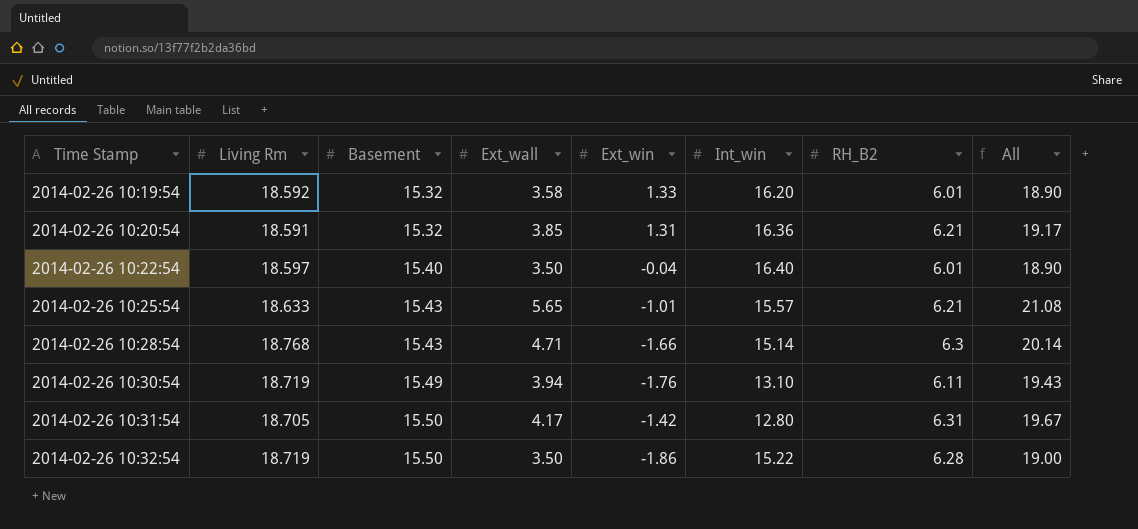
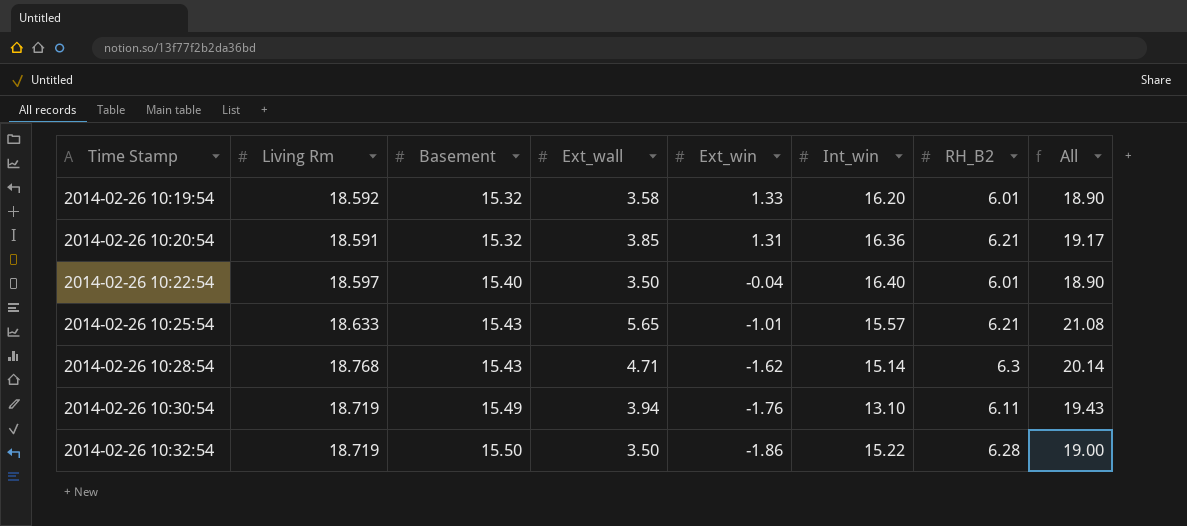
row 2014-02-26 10:31:54: 18.705 | 15.50 | 4.17 | -1.42 | 12.80 | 6.31 | 19.67 -> none
2014-02-26 10:28:54 | Ext_win: -1.66 -> -1.62

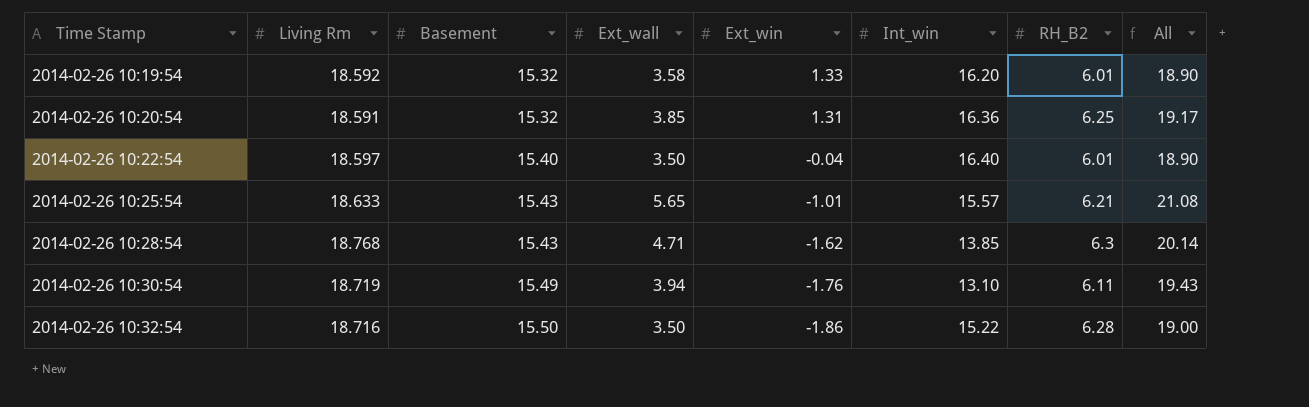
2014-02-26 10:20:54 | RH_B2: 6.21 -> 6.25
2014-02-26 10:28:54 | Int_win: 15.14 -> 13.85
2014-02-26 10:32:54 | Living Rm: 18.719 -> 18.716

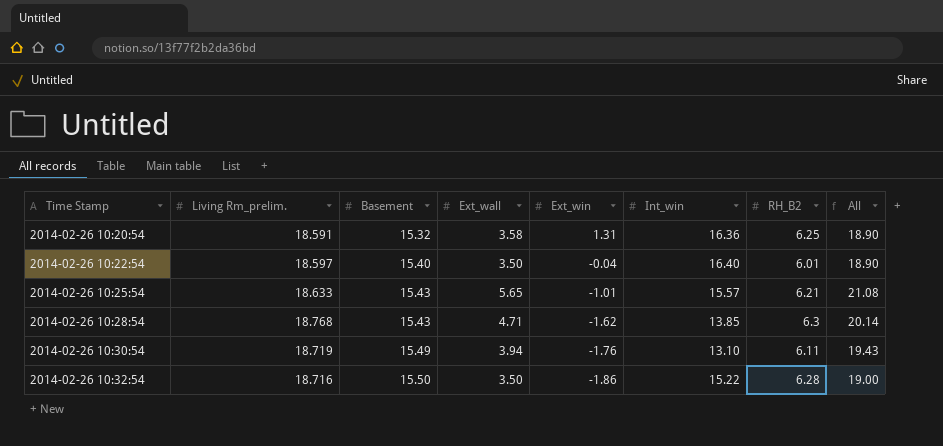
column name: Living Rm -> Living Rm_prelim.
row 2014-02-26 10:19:54: 18.592 | 15.32 | 3.58 | 1.33 | 16.20 | 6.01 | 18.90 -> none
2014-02-26 10:20:54 | Ext_wall: 3.85 -> 3.58
2014-02-26 10:20:54 | All: 19.17 -> 18.90

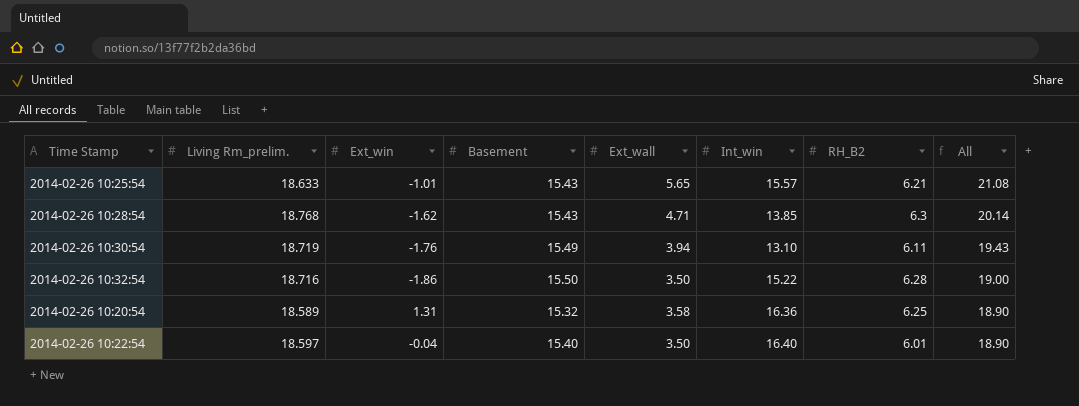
row order: Time Stamp ascending -> All descending
column Ext_win | position: 5 -> 3
2014-02-26 10:20:54 | Living Rm_prelim.: 18.591 -> 18.589

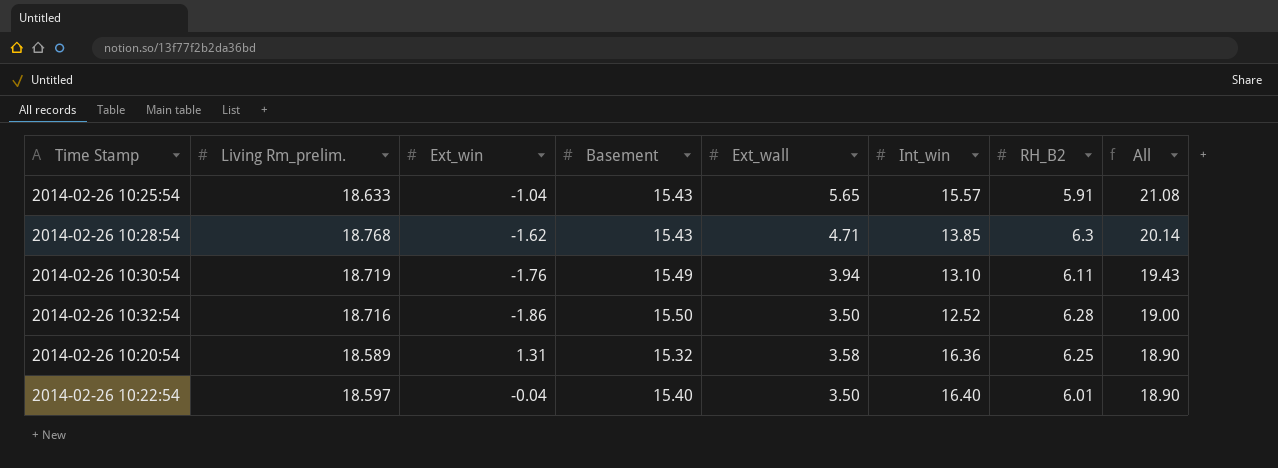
2014-02-26 10:25:54 | Ext_win: -1.01 -> -1.04
2014-02-26 10:25:54 | RH_B2: 6.21 -> 5.91
2014-02-26 10:32:54 | Int_win: 15.22 -> 12.52

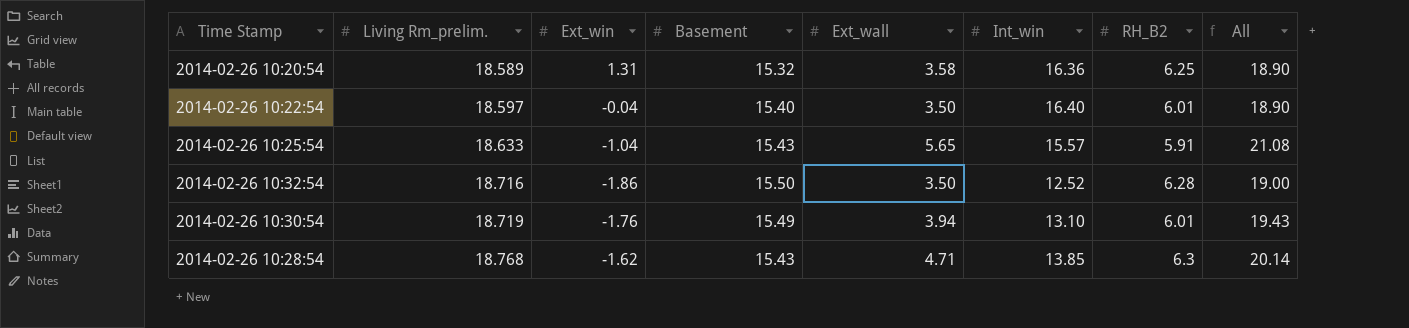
row order: All descending -> Living Rm_prelim. ascending
2014-02-26 10:30:54 | RH_B2: 6.11 -> 6.01

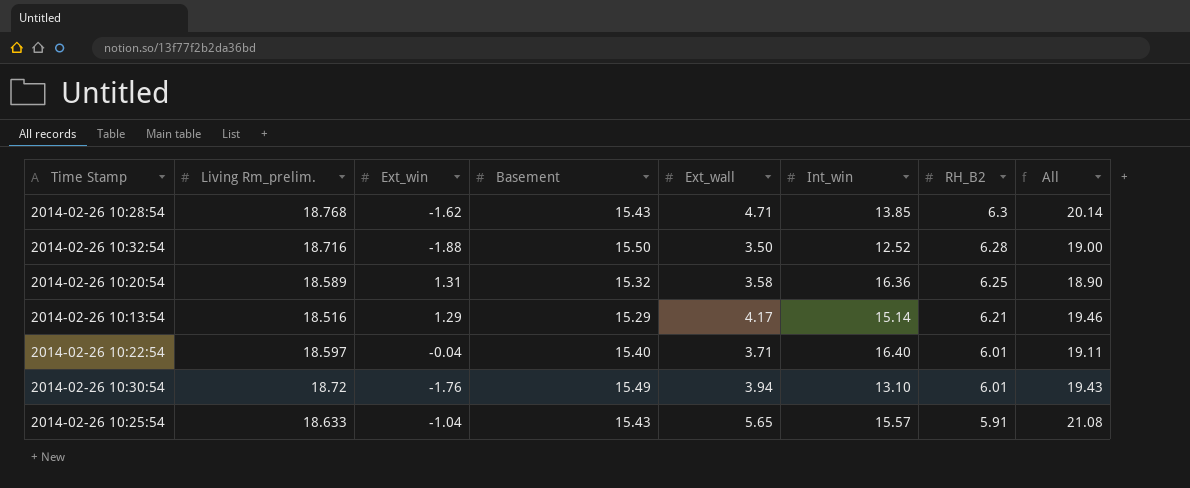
row order: Living Rm_prelim. ascending -> RH_B2 descending
2014-02-26 10:32:54 | Ext_win: -1.86 -> -1.88
row 2014-02-26 10:13:54: none -> 18.516 | 1.29 | 15.29 | 4.17 | 15.14 | 6.21 | 19.46
2014-02-26 10:22:54 | Ext_wall: 3.50 -> 3.71
2014-02-26 10:22:54 | All: 18.90 -> 19.11
2014-02-26 10:30:54 | Living Rm_prelim.: 18.719 -> 18.72

